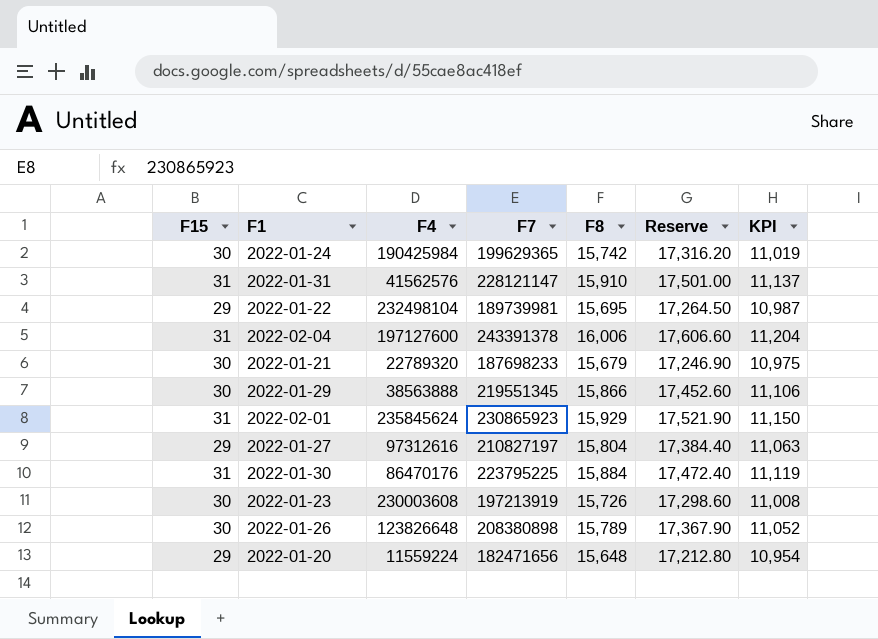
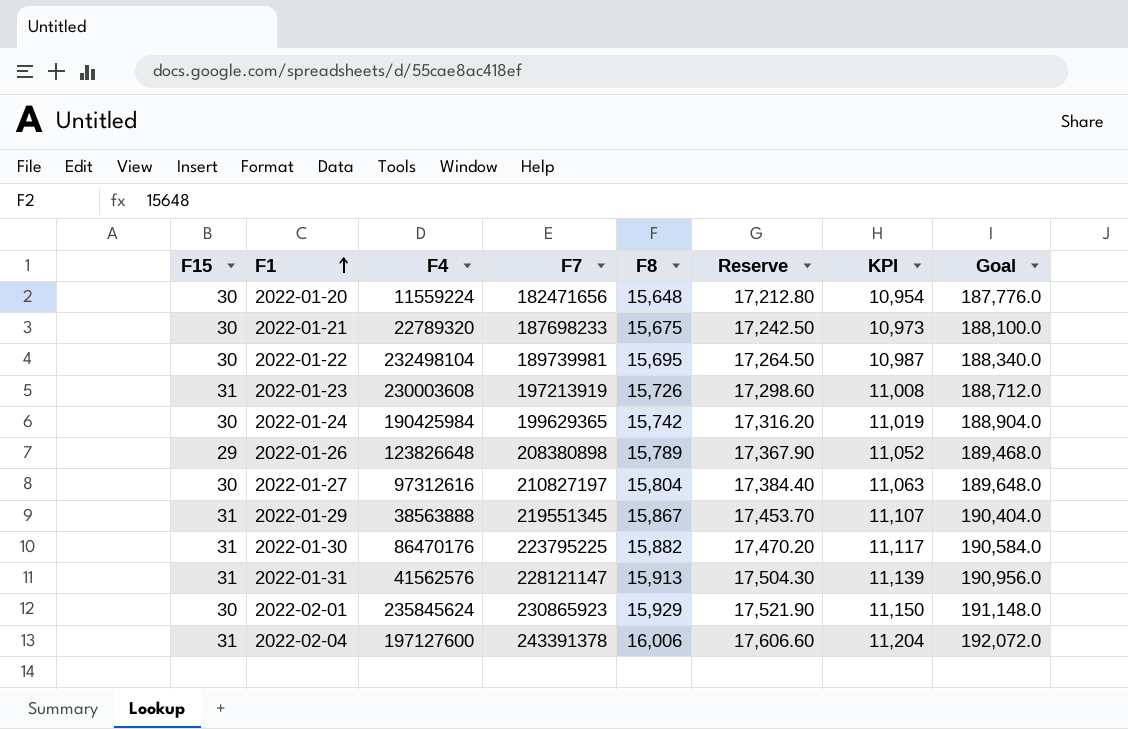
row order: none -> F1 ascending
column Goal | formula: none -> [F8] * 12
2022-01-20 | F15: 29 -> 30
2022-01-21 | F8: 15,679 -> 15,675
2022-01-21 | Reserve: 17,246.90 -> 17,242.50
2022-01-21 | KPI: 10,975 -> 10,973
2022-01-22 | F15: 29 -> 30
2022-01-23 | F15: 30 -> 31
2022-01-26 | F15: 30 -> 29
2022-01-27 | F15: 29 -> 30
2022-01-29 | F15: 30 -> 31
2022-01-29 | F8: 15,866 -> 15,867
2022-01-29 | Reserve: 17,452.60 -> 17,453.70
2022-01-29 | KPI: 11,106 -> 11,107
2022-01-30 | F8: 15,884 -> 15,882
2022-01-30 | Reserve: 17,472.40 -> 17,470.20
2022-01-30 | KPI: 11,119 -> 11,117
2022-01-31 | F8: 15,910 -> 15,913
2022-01-31 | Reserve: 17,501.00 -> 17,504.30
2022-01-31 | KPI: 11,137 -> 11,139
2022-02-01 | F15: 31 -> 30

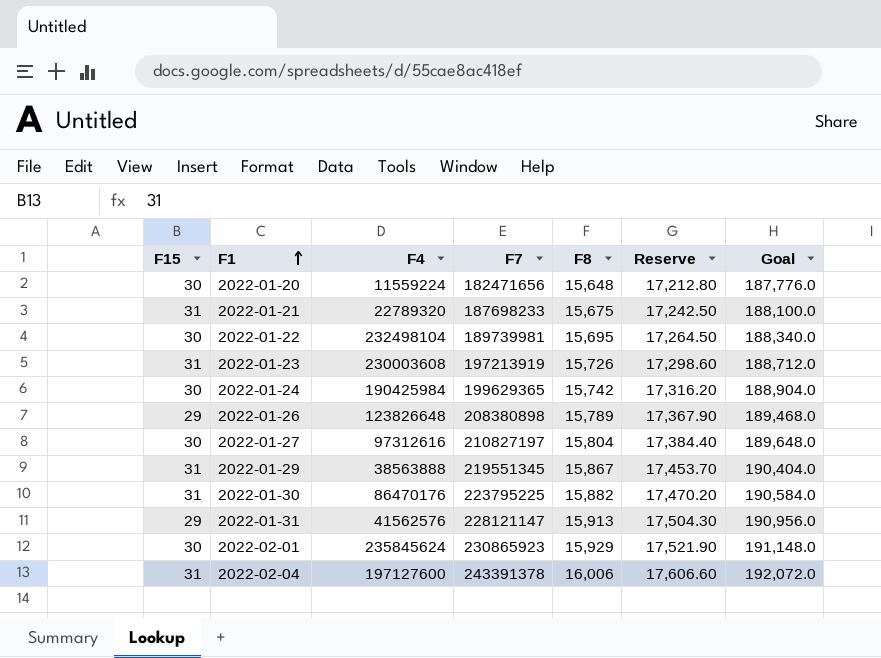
column KPI | formula: [F8] * 0.7 -> none
2022-01-21 | F15: 30 -> 31
2022-01-31 | F15: 31 -> 29

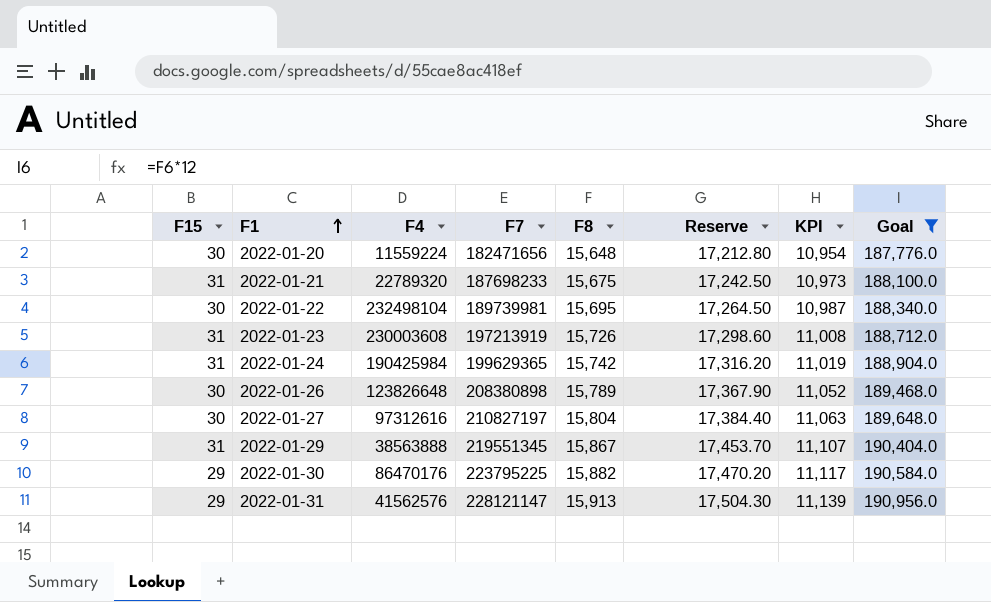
filter: none -> Goal <= 190,956.0
column KPI | formula: none -> [F8] * 0.7
2022-01-24 | F15: 30 -> 31
2022-01-26 | F15: 29 -> 30
2022-01-30 | F15: 31 -> 29

